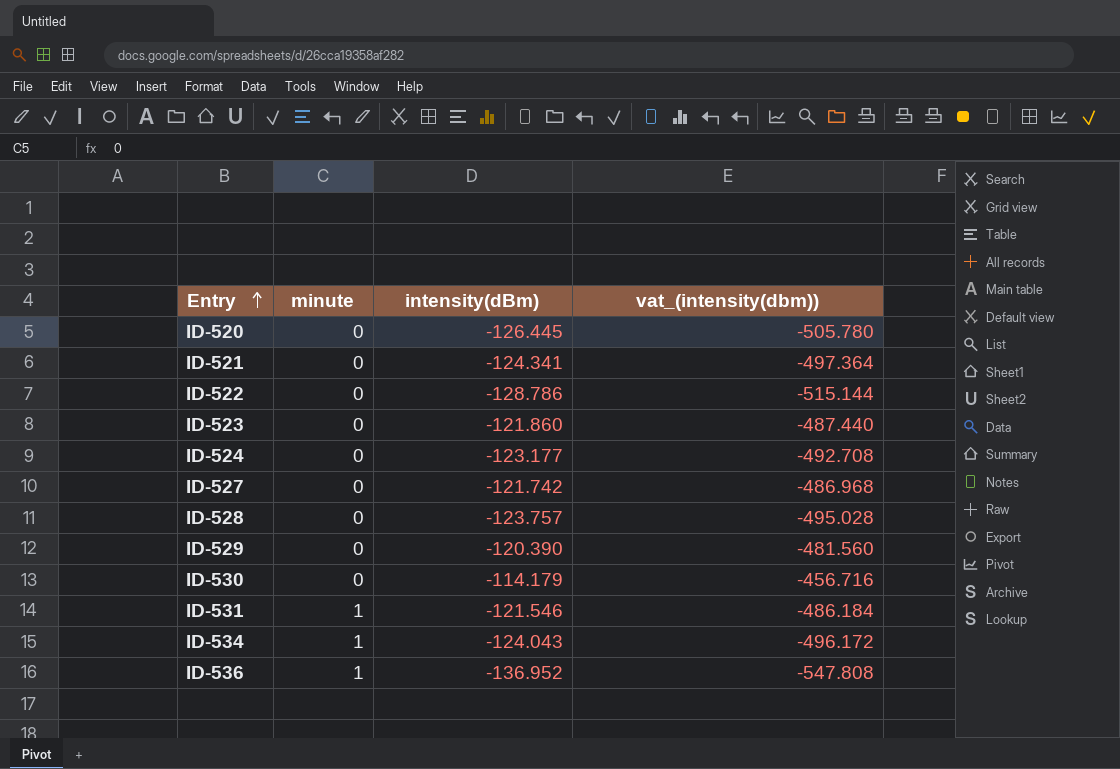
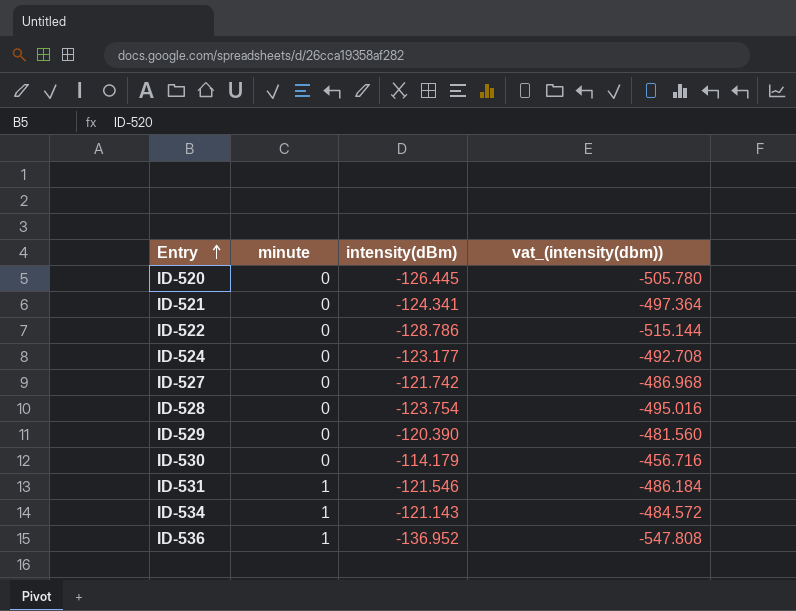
row ID-523: 0 | -121.860 | -487.440 -> none
ID-528 | intensity(dBm): -123.757 -> -123.754
ID-528 | vat_(intensity(dbm)): -495.028 -> -495.016
ID-534 | intensity(dBm): -124.043 -> -121.143
ID-534 | vat_(intensity(dbm)): -496.172 -> -484.572

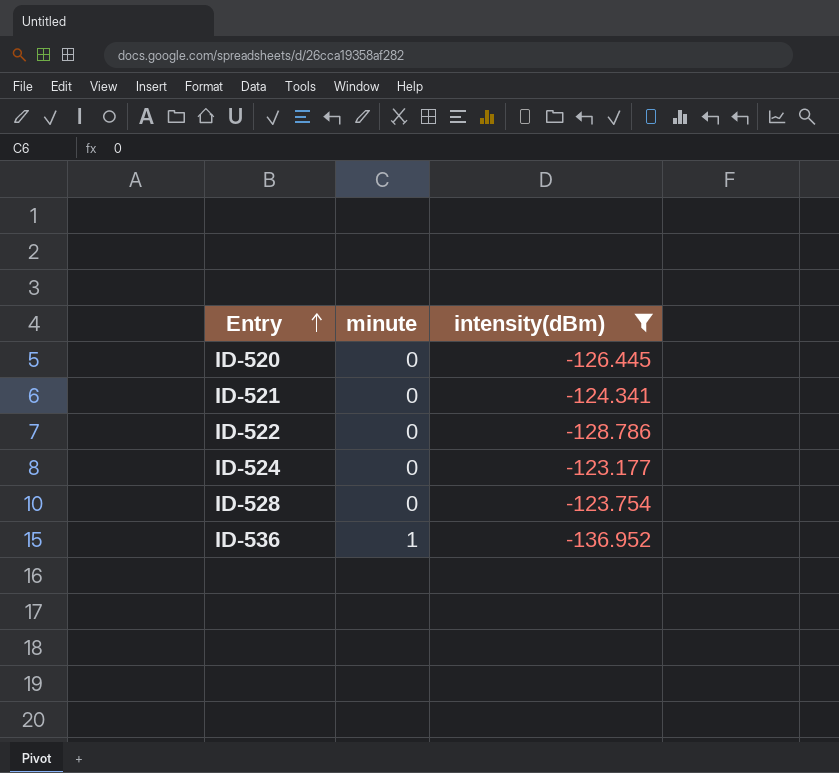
filter: none -> intensity(dBm) <= -123.177
column vat_(intensity(dbm)) | formula: [intensity(dBm)] * 4 -> none

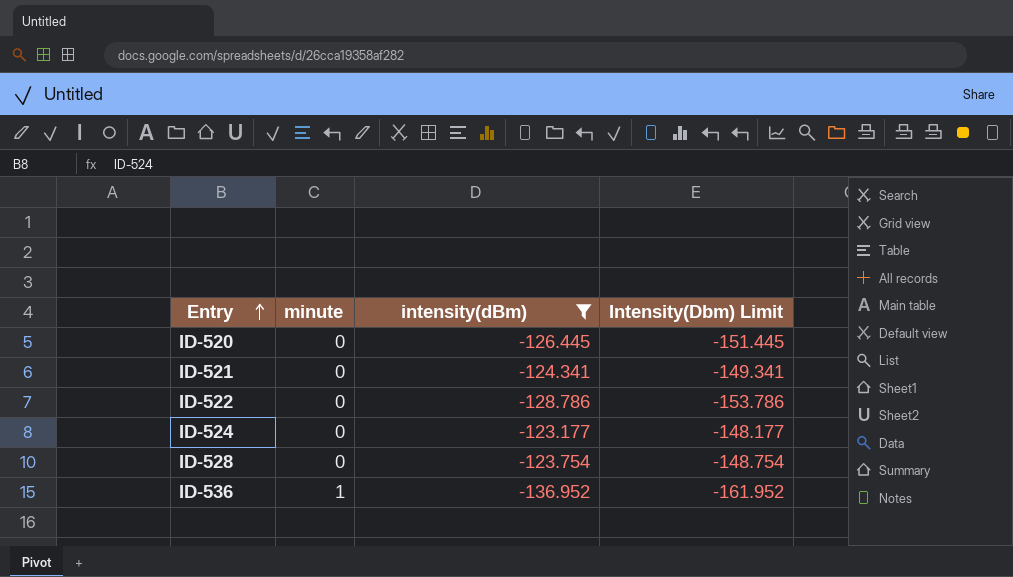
column Intensity(Dbm) Limit | formula: none -> [intensity(dBm)] - 25

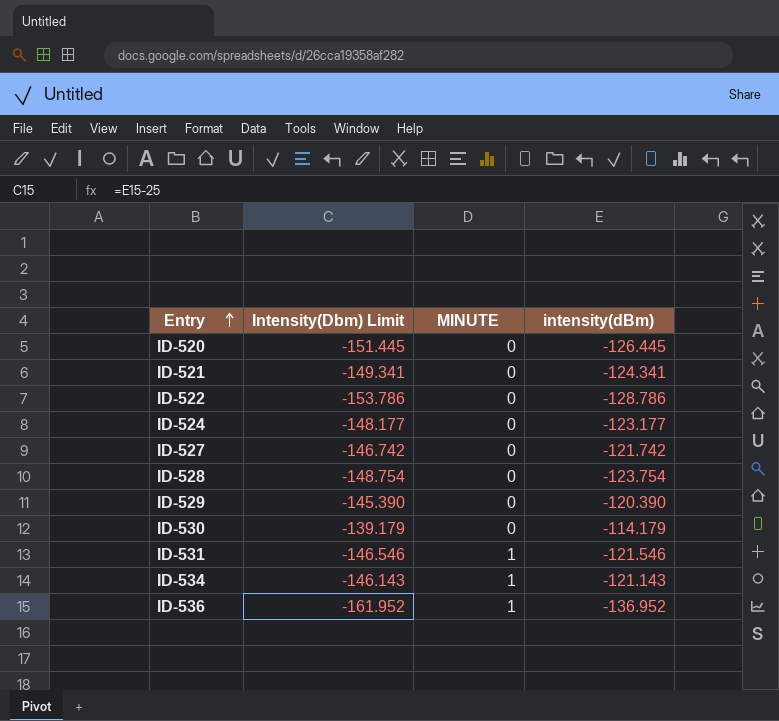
filter: intensity(dBm) <= -123.177 -> none
column Intensity(Dbm) Limit | position: 4 -> 2
column name: minute -> MINUTE

